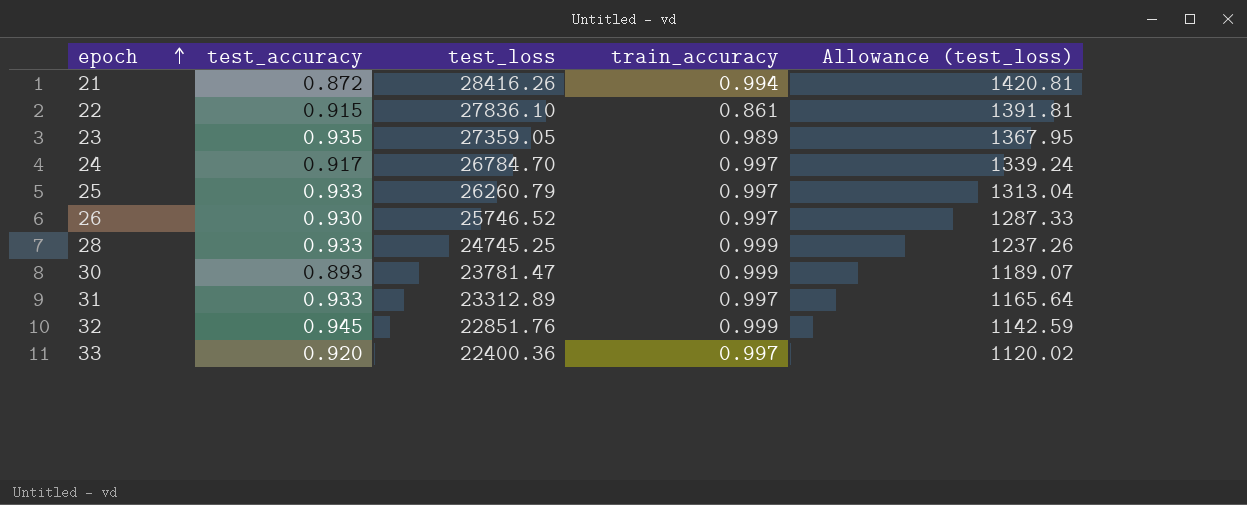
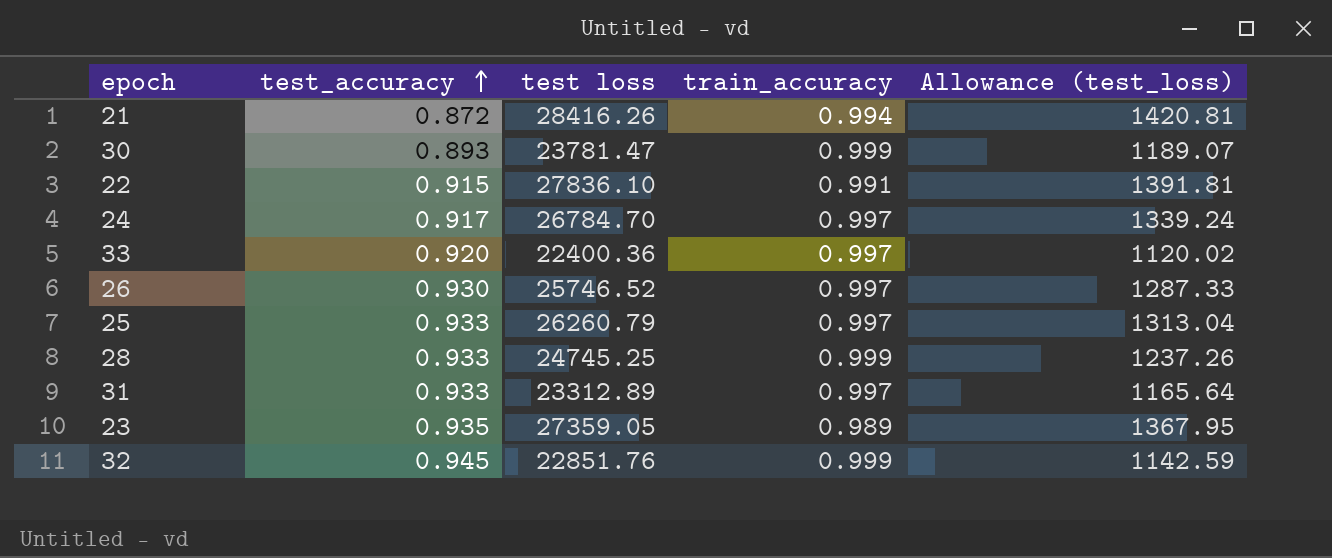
row order: epoch ascending -> test_accuracy ascending
column name: test_loss -> test loss
22 | train_accuracy: 0.861 -> 0.991

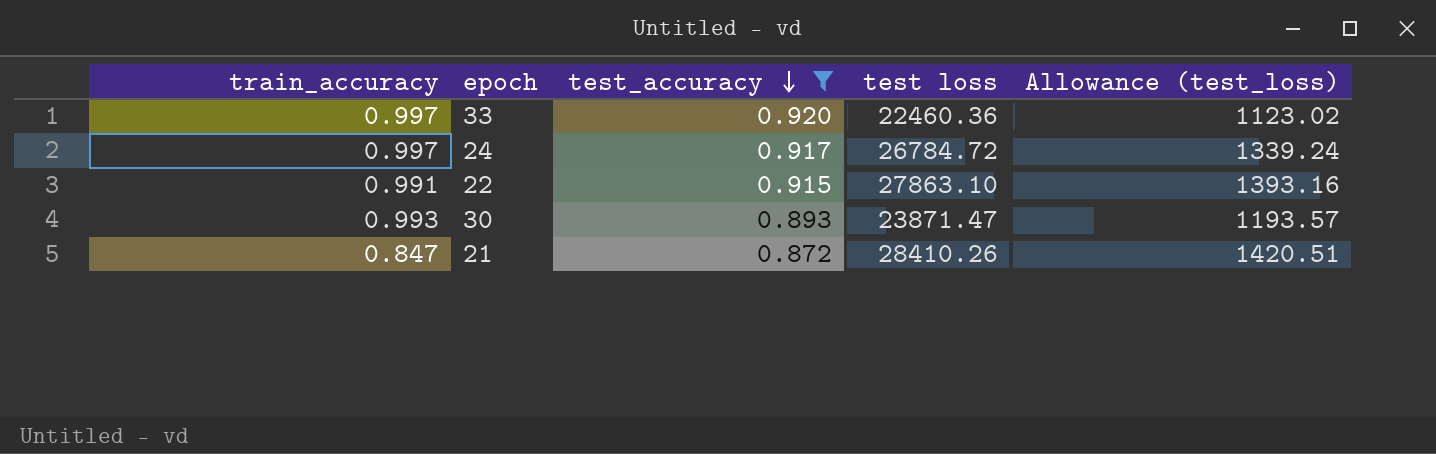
filter: none -> test_accuracy <= 0.920
row order: test_accuracy ascending -> test_accuracy descending
column train_accuracy | position: 4 -> 1
33 | test loss: 22400.36 -> 22460.36
33 | Allowance (test_loss): 1120.02 -> 1123.02
24 | test loss: 26784.70 -> 26784.72
22 | test loss: 27836.10 -> 27863.10
22 | Allowance (test_loss): 1391.81 -> 1393.16
30 | train_accuracy: 0.999 -> 0.993
30 | test loss: 23781.47 -> 23871.47
30 | Allowance (test_loss): 1189.07 -> 1193.57
21 | train_accuracy: 0.994 -> 0.847
21 | test loss: 28416.26 -> 28410.26
21 | Allowance (test_loss): 1420.81 -> 1420.51

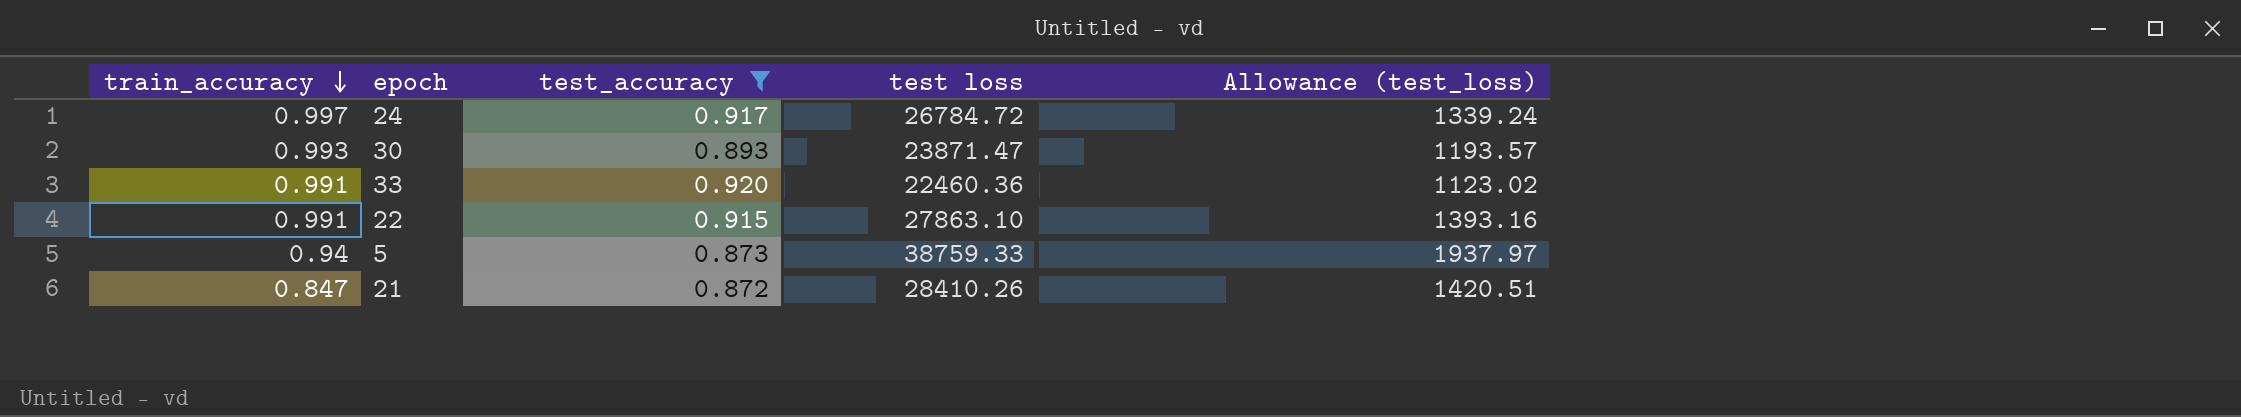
row order: test_accuracy descending -> train_accuracy descending
33 | train_accuracy: 0.997 -> 0.991
row 5: none -> 0.94 | 0.873 | 38759.33 | 1937.97

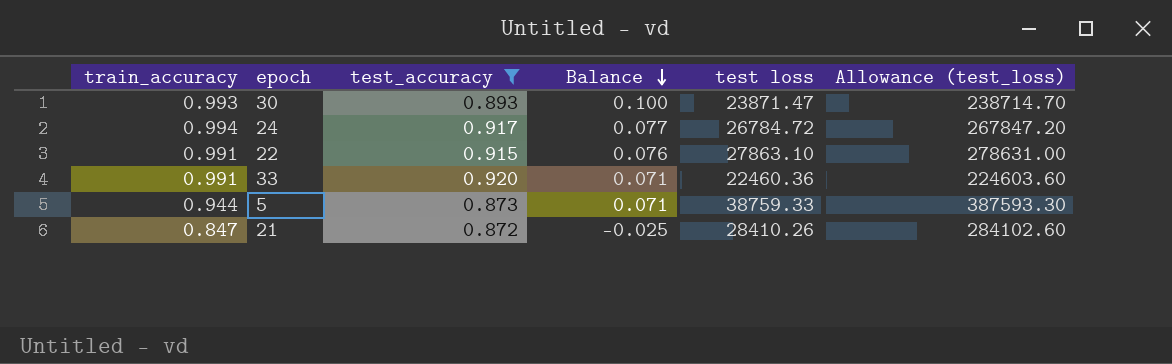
row order: train_accuracy descending -> Balance descending
column Balance | formula: none -> [train_accuracy] - [test_accuracy]
column Allowance (test_loss) | formula: [test loss] * 0.05 -> [test loss] * 10
24 | train_accuracy: 0.997 -> 0.994
5 | train_accuracy: 0.94 -> 0.944

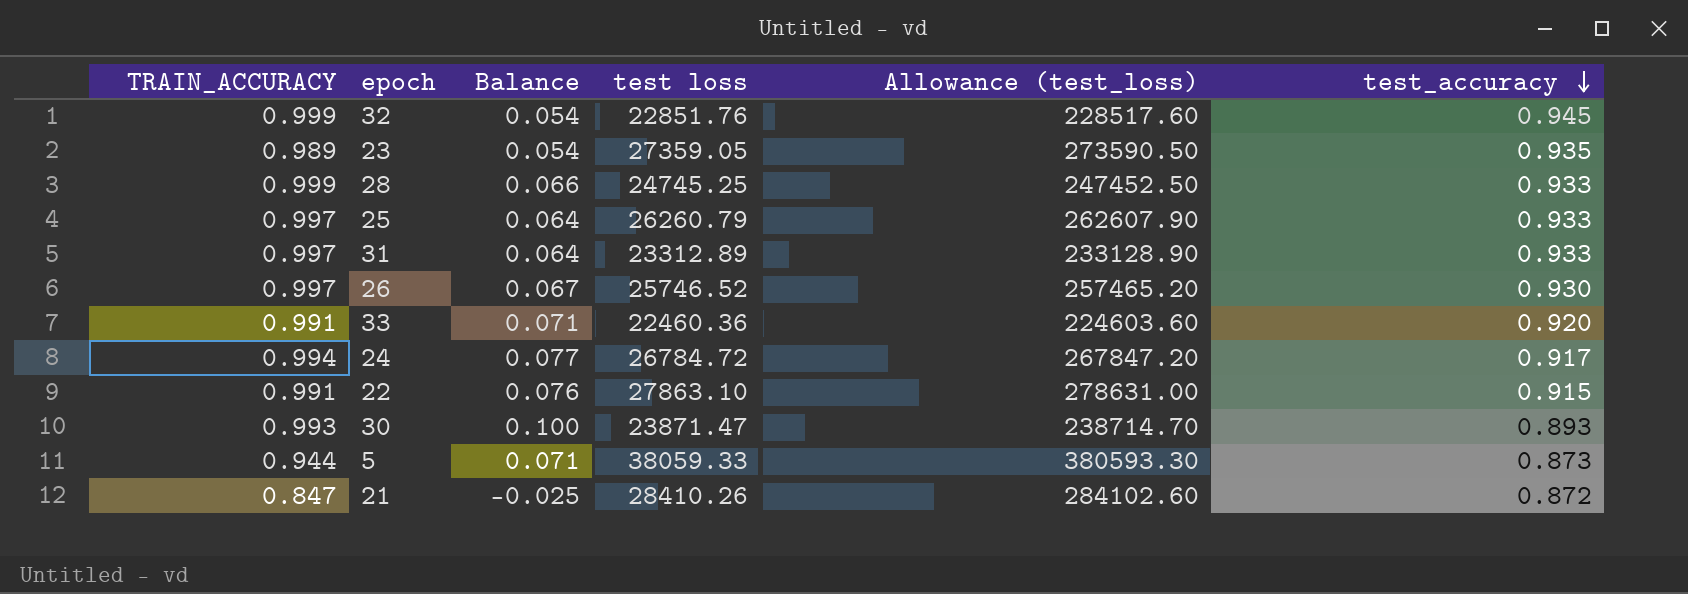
filter: test_accuracy <= 0.920 -> none
row order: Balance descending -> test_accuracy descending
column name: train_accuracy -> TRAIN_ACCURACY
column test_accuracy | position: 3 -> 6
5 | test loss: 38759.33 -> 38059.33
5 | Allowance (test_loss): 387593.30 -> 380593.30

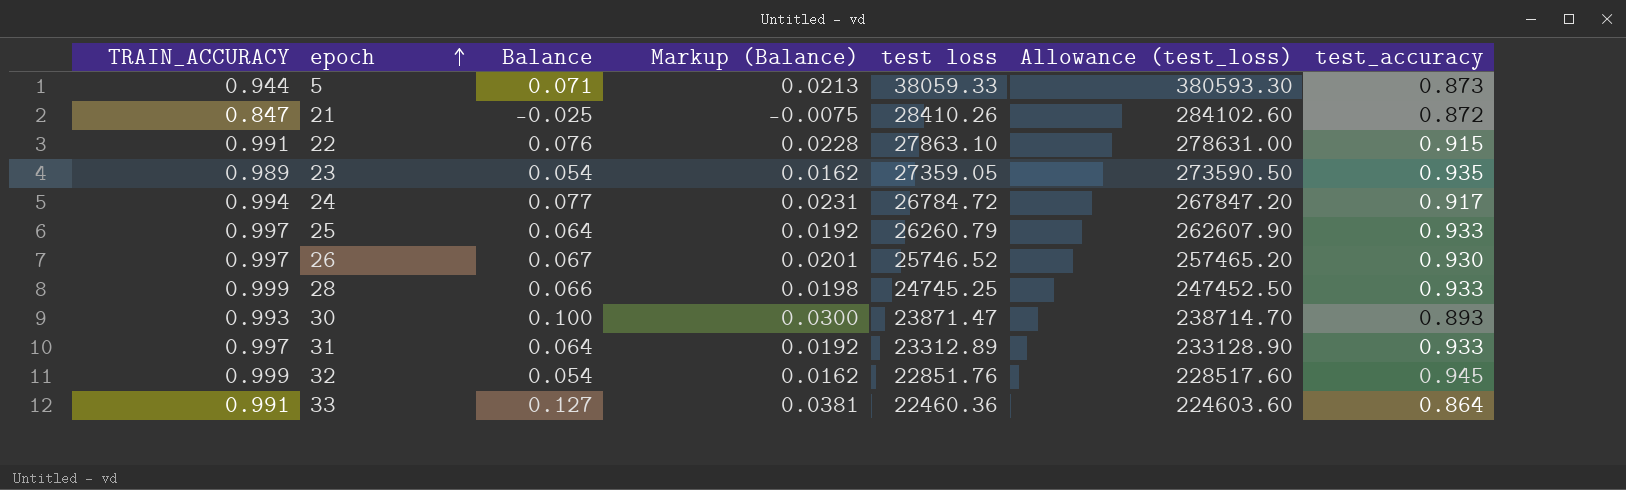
row order: test_accuracy descending -> epoch ascending
column Markup (Balance) | formula: none -> [Balance] * 0.3
33 | Balance: 0.071 -> 0.127
33 | test_accuracy: 0.920 -> 0.864

